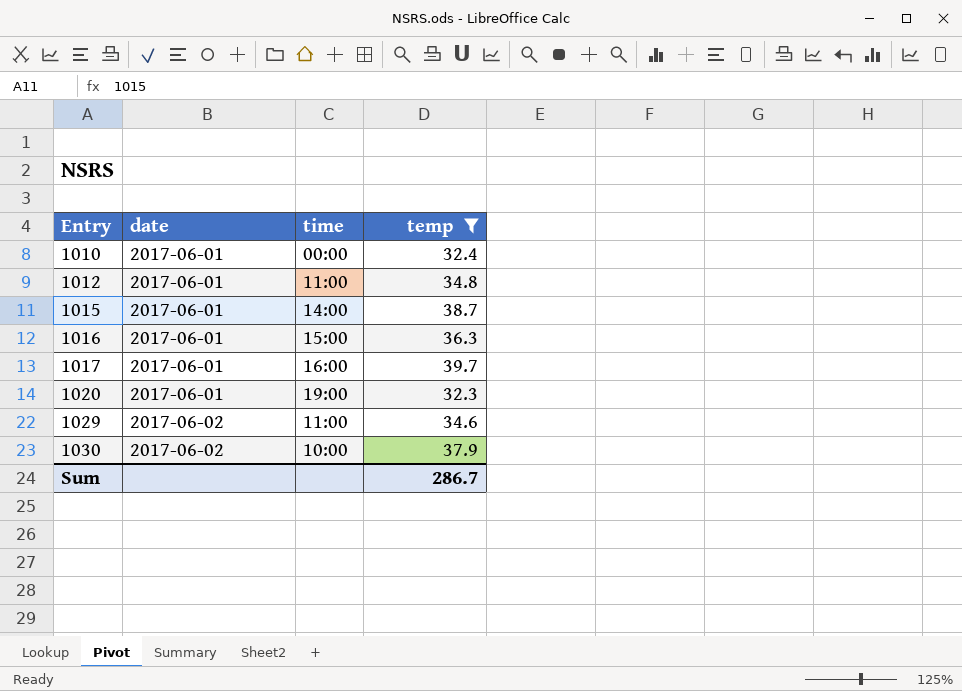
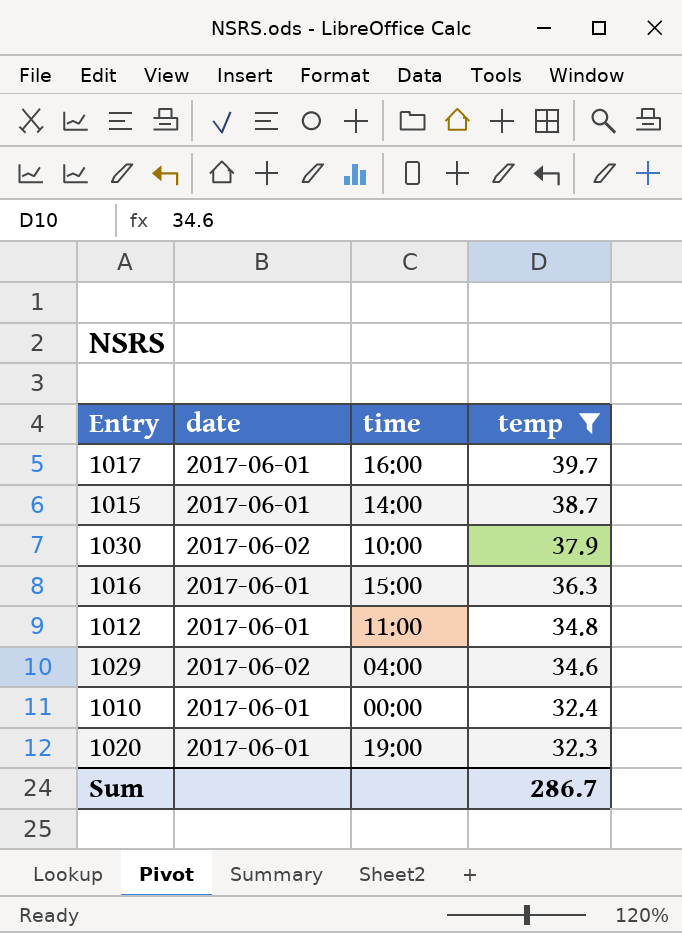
row order: Entry ascending -> temp descending
1029 | time: 11:00 -> 04:00

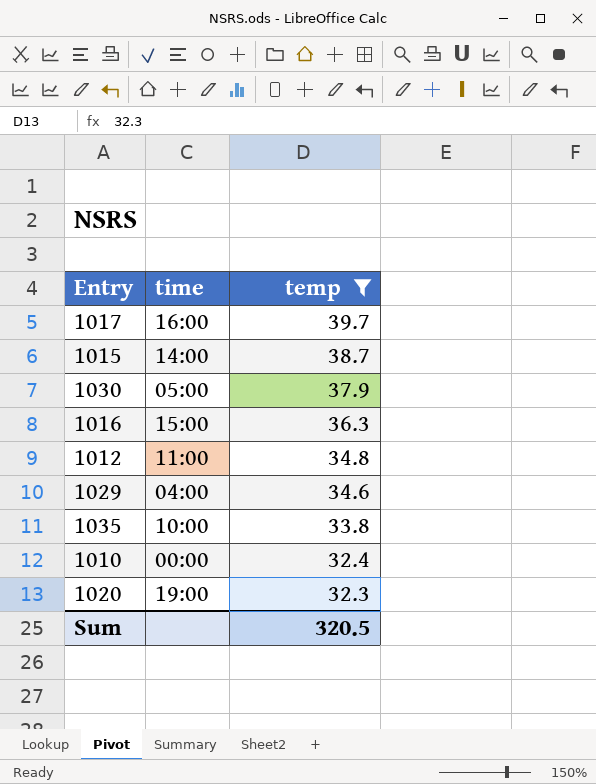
column date | position: 2 -> none
1030 | time: 10:00 -> 05:00
row 1035: none -> 10:00 | 33.8
Sum | temp: 286.7 -> 320.5

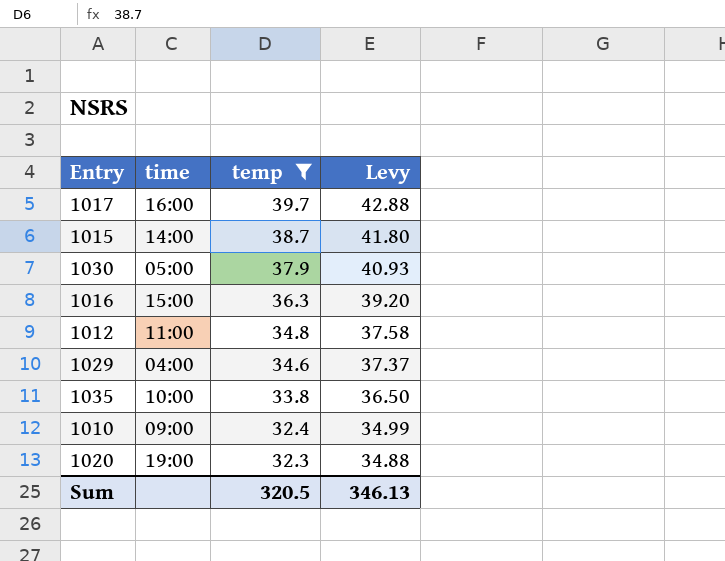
column Levy | formula: none -> [temp] * 1.08
1010 | time: 00:00 -> 09:00

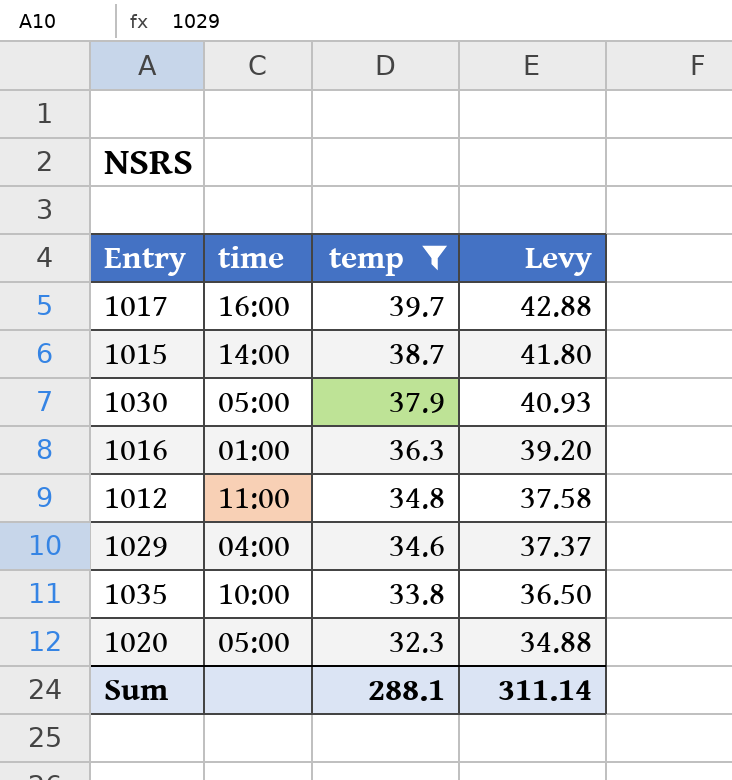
row 1010: 09:00 | 32.4 | 34.99 -> none
1016 | time: 15:00 -> 01:00
1020 | time: 19:00 -> 05:00
Sum | temp: 320.5 -> 288.1
Sum | Levy: 346.13 -> 311.14

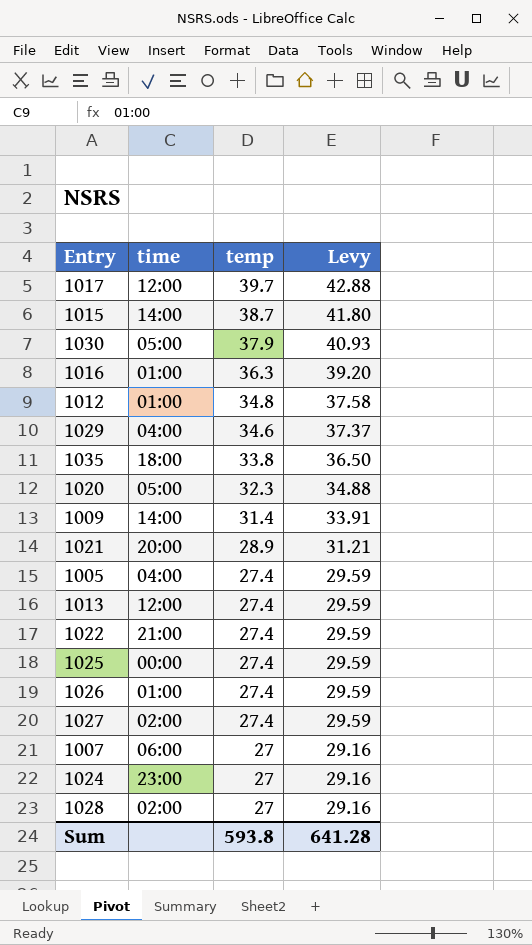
filter: temp >= 32.3 -> none
1017 | time: 16:00 -> 12:00
1012 | time: 11:00 -> 01:00
1035 | time: 10:00 -> 18:00
Sum | temp: 288.1 -> 593.8
Sum | Levy: 311.14 -> 641.28

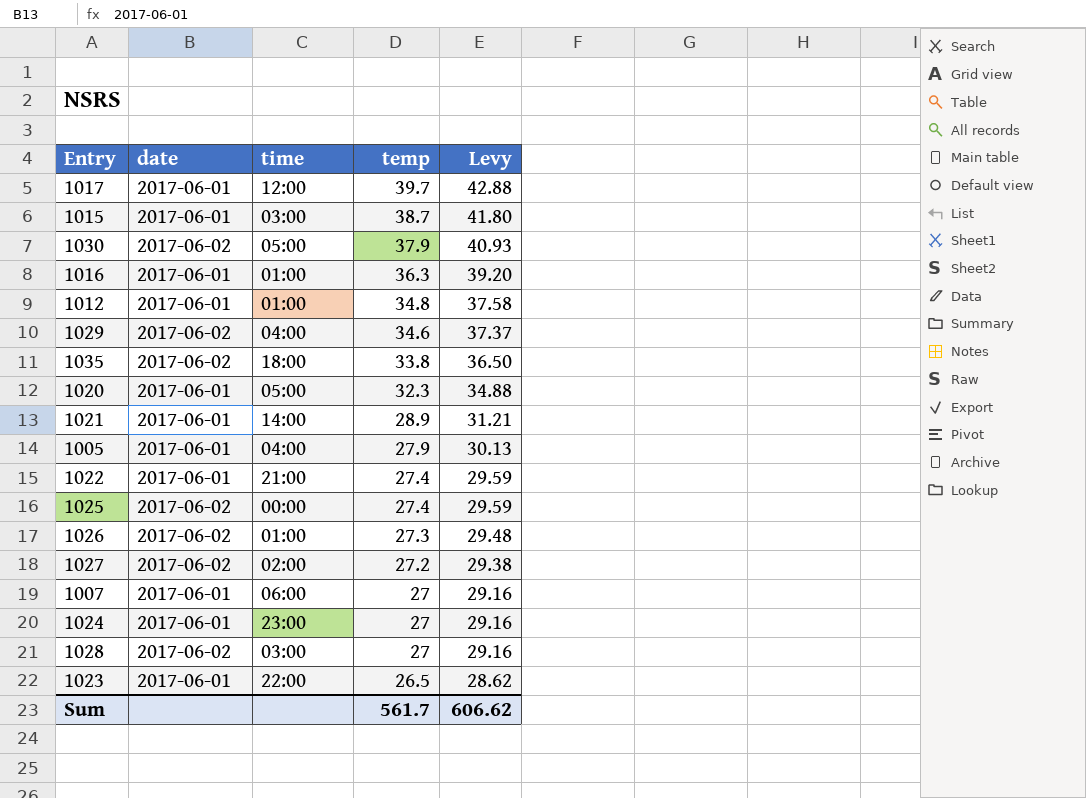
column date | position: none -> 2
row 1009: 14:00 | 31.4 | 33.91 -> none
row 1013: 12:00 | 27.4 | 29.59 -> none
1015 | time: 14:00 -> 03:00
1021 | time: 20:00 -> 14:00
1005 | temp: 27.4 -> 27.9
1005 | Levy: 29.59 -> 30.13
1026 | temp: 27.4 -> 27.3
1026 | Levy: 29.59 -> 29.48
1027 | temp: 27.4 -> 27.2
1027 | Levy: 29.59 -> 29.38
1028 | time: 02:00 -> 03:00
row 1023: none -> 2017-06-01 | 22:00 | 26.5 | 28.62
Sum | temp: 593.8 -> 561.7
Sum | Levy: 641.28 -> 606.62

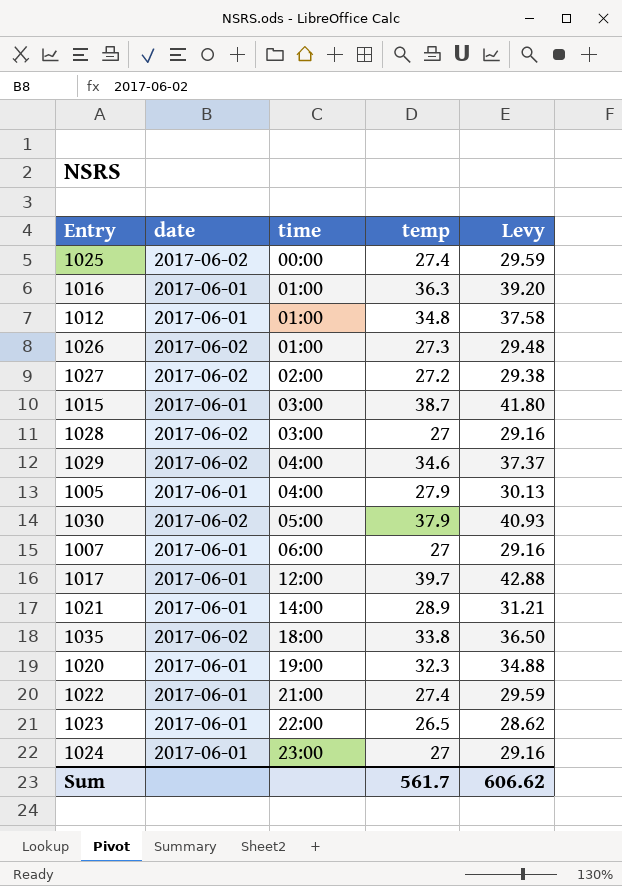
row order: temp descending -> time ascending
1020 | time: 05:00 -> 19:00

